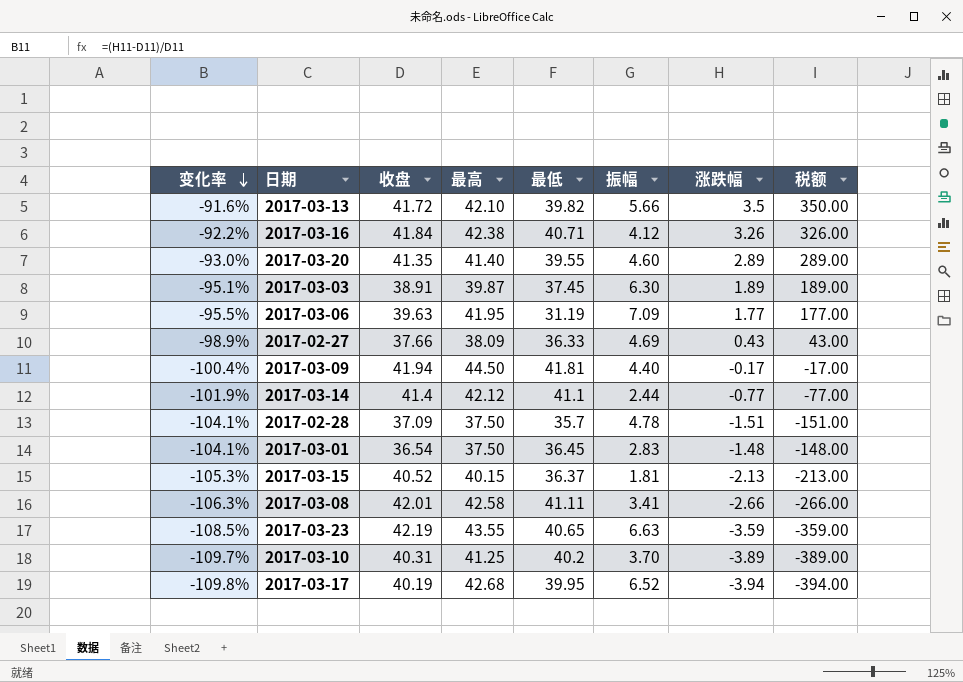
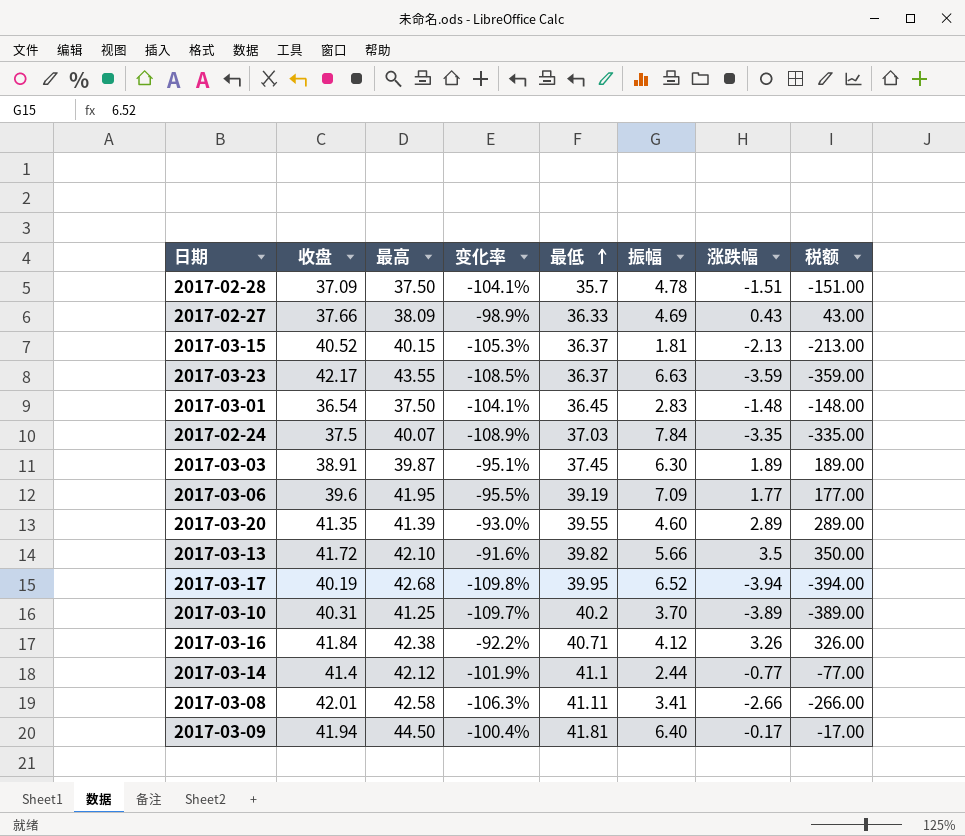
row order: 变化率 descending -> 最低 ascending
column 变化率 | position: 1 -> 4
2017-03-23 | 收盘: 42.19 -> 42.17
2017-03-23 | 最低: 40.65 -> 36.37
row 2017-02-24: none -> 37.5 | 40.07 | -108.9% | 37.03 | 7.84 | -3.35 | -335.00
2017-03-06 | 收盘: 39.63 -> 39.6
2017-03-06 | 最低: 31.19 -> 39.19
2017-03-20 | 最高: 41.40 -> 41.39
2017-03-09 | 振幅: 4.40 -> 6.40

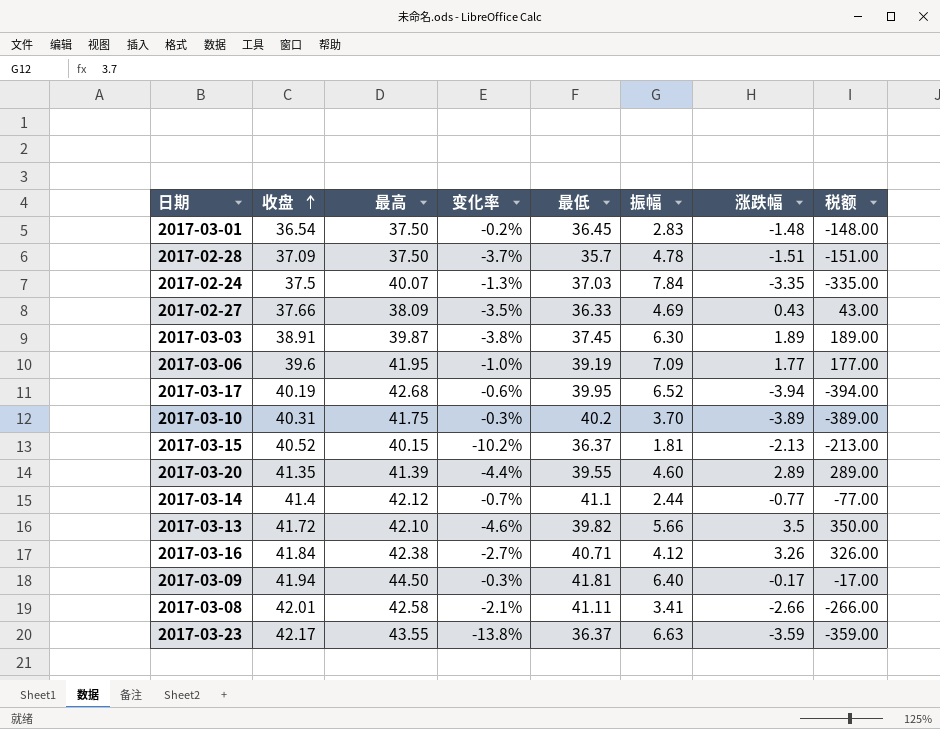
row order: 最低 ascending -> 收盘 ascending
column 变化率 | formula: ([涨跌幅] - [收盘]) / [收盘] -> ([最低] - [收盘]) / [收盘]
2017-03-10 | 最高: 41.25 -> 41.75

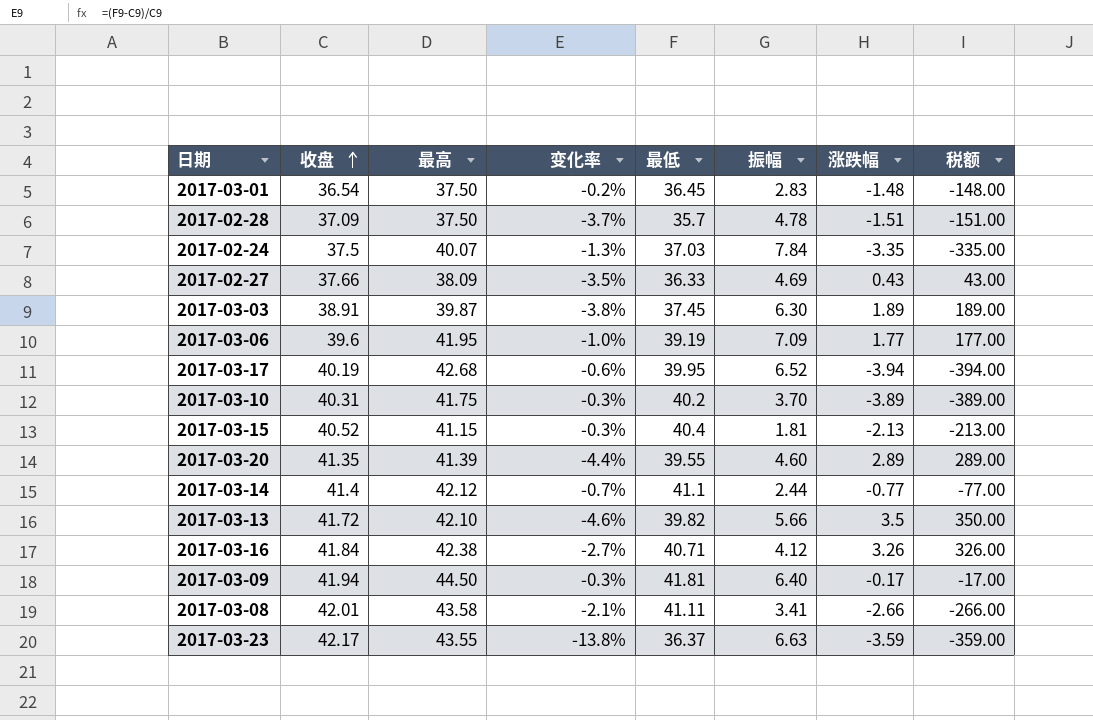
2017-03-15 | 最高: 40.15 -> 41.15
2017-03-15 | 变化率: -10.2% -> -0.3%
2017-03-15 | 最低: 36.37 -> 40.4
2017-03-08 | 最高: 42.58 -> 43.58

